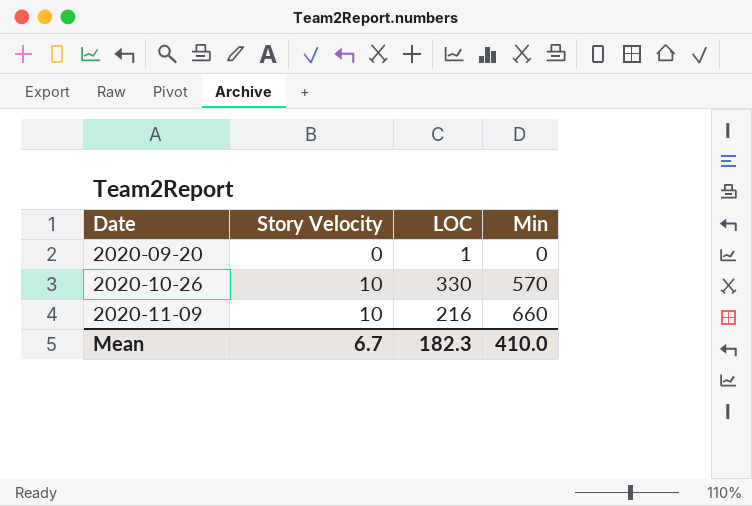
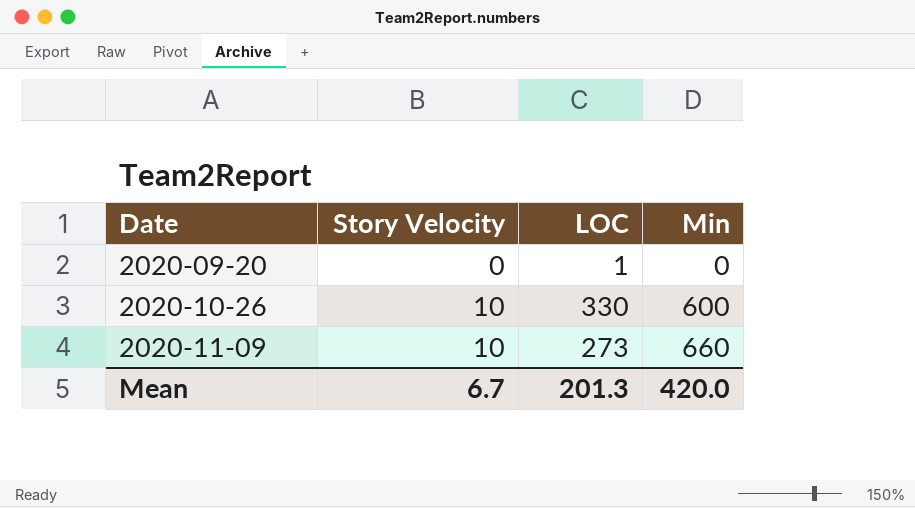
2020-10-26 | Min: 570 -> 600
2020-11-09 | LOC: 216 -> 273
Mean | LOC: 182.3 -> 201.3
Mean | Min: 410.0 -> 420.0

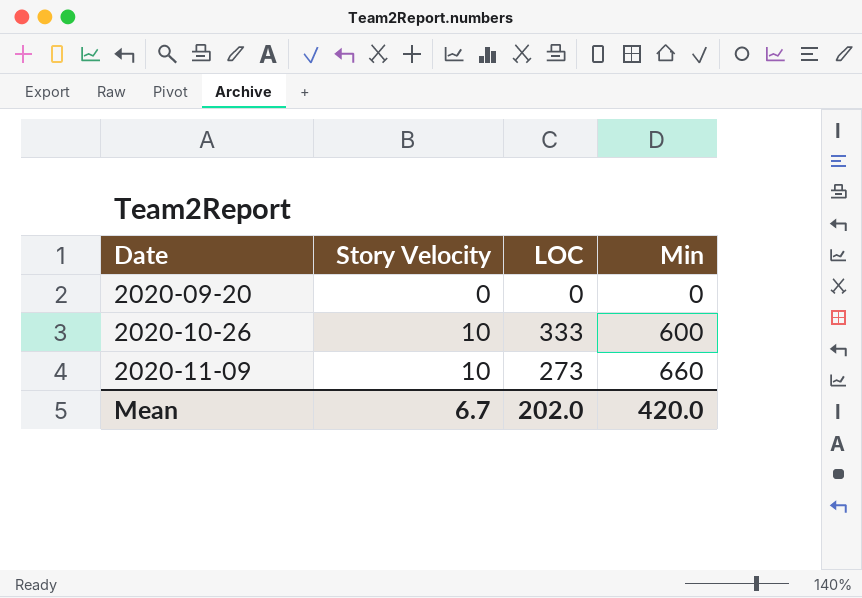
2020-09-20 | LOC: 1 -> 0
2020-10-26 | LOC: 330 -> 333
Mean | LOC: 201.3 -> 202.0

